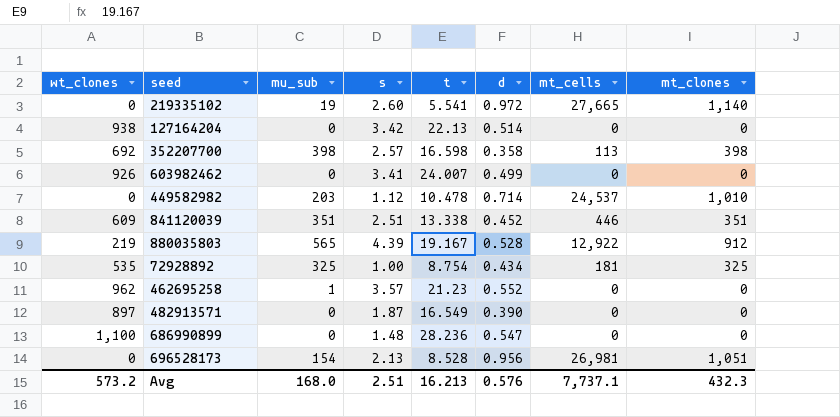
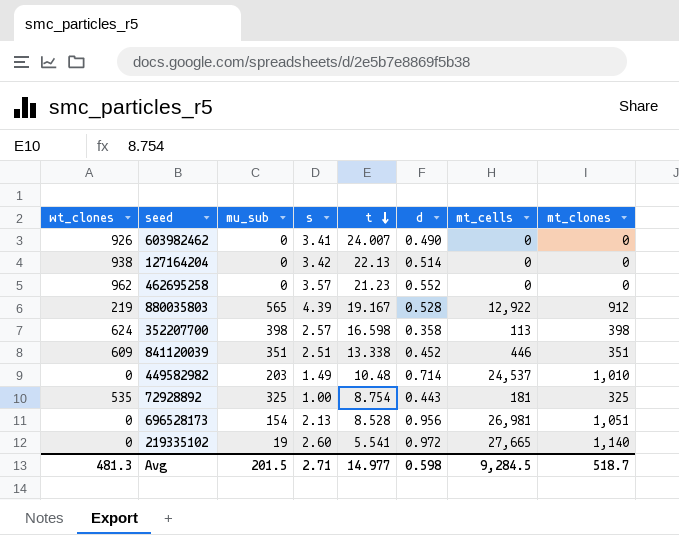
row order: none -> t descending
row 482913571: 897 | 0 | 1.87 | 16.549 | 0.390 | 0 | 0 -> none
row 686990899: 1,100 | 0 | 1.48 | 28.236 | 0.547 | 0 | 0 -> none
603982462 | d: 0.499 -> 0.490
462695258 | mu_sub: 1 -> 0
352207700 | wt_clones: 692 -> 624
449582982 | s: 1.12 -> 1.49
449582982 | t: 10.478 -> 10.48
72928892 | d: 0.434 -> 0.443
Avg | wt_clones: 573.2 -> 481.3
Avg | mu_sub: 168.0 -> 201.5
Avg | s: 2.51 -> 2.71
Avg | t: 16.213 -> 14.977
Avg | d: 0.576 -> 0.598
Avg | mt_cells: 7,737.1 -> 9,284.5
Avg | mt_clones: 432.3 -> 518.7

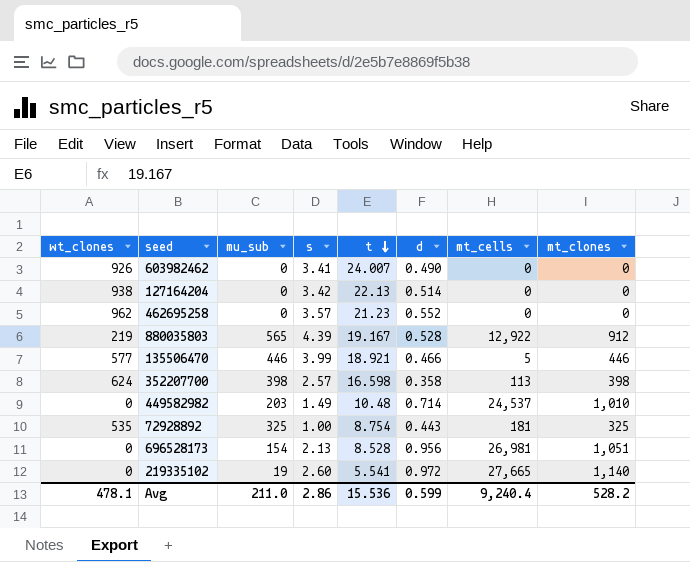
row 841120039: 609 | 351 | 2.51 | 13.338 | 0.452 | 446 | 351 -> none
row 135506470: none -> 577 | 446 | 3.99 | 18.921 | 0.466 | 5 | 446
Avg | wt_clones: 481.3 -> 478.1
Avg | mu_sub: 201.5 -> 211.0
Avg | s: 2.71 -> 2.86
Avg | t: 14.977 -> 15.536
Avg | d: 0.598 -> 0.599
Avg | mt_cells: 9,284.5 -> 9,240.4
Avg | mt_clones: 518.7 -> 528.2

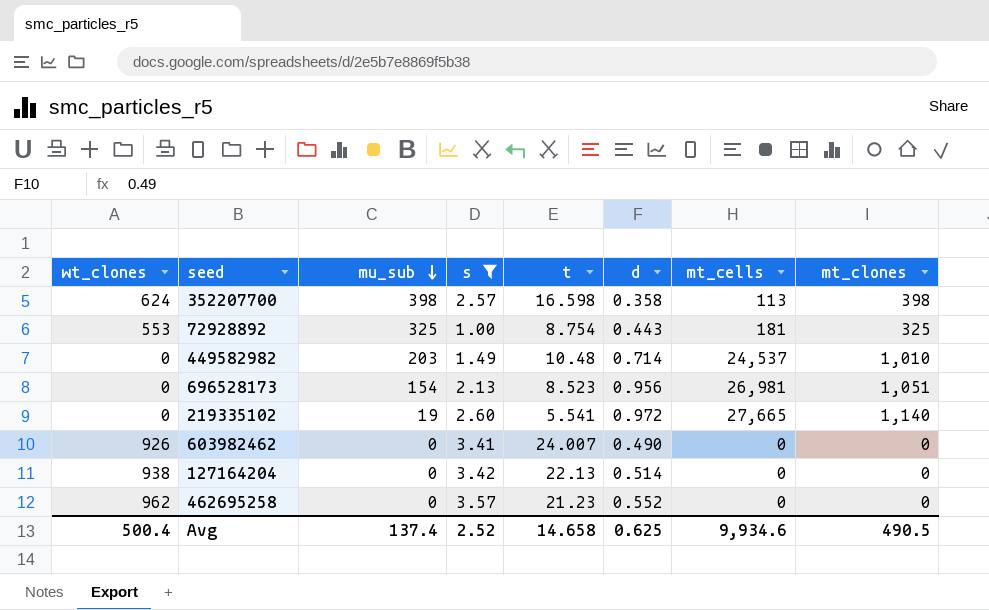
filter: none -> s <= 3.57
row order: t descending -> mu_sub descending
72928892 | wt_clones: 535 -> 553
696528173 | t: 8.528 -> 8.523
Avg | wt_clones: 478.1 -> 500.4
Avg | mu_sub: 211.0 -> 137.4
Avg | s: 2.86 -> 2.52
Avg | t: 15.536 -> 14.658
Avg | d: 0.599 -> 0.625
Avg | mt_cells: 9,240.4 -> 9,934.6
Avg | mt_clones: 528.2 -> 490.5

